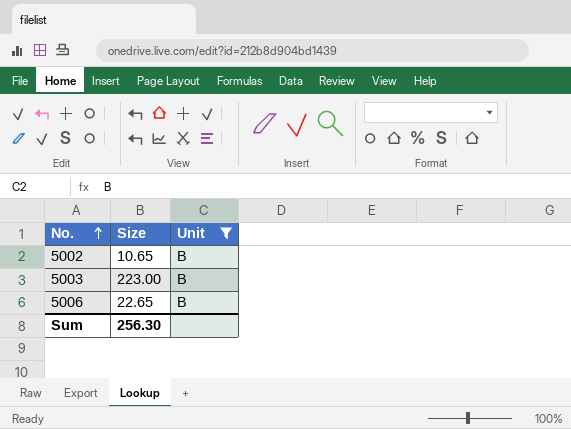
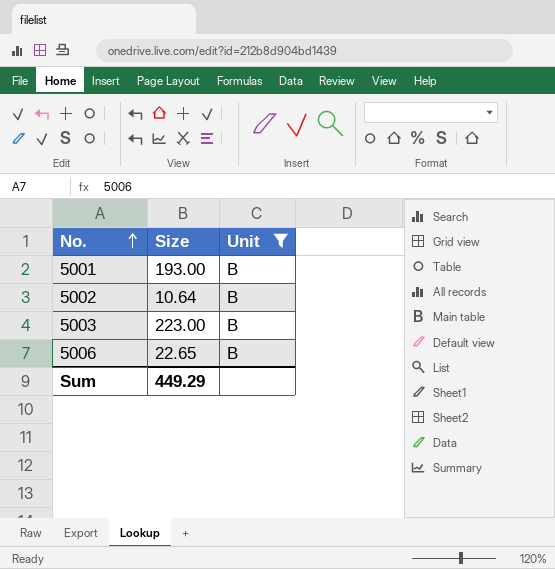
row 5001: none -> 193.00 | B
5002 | Size: 10.65 -> 10.64
Sum | Size: 256.30 -> 449.29

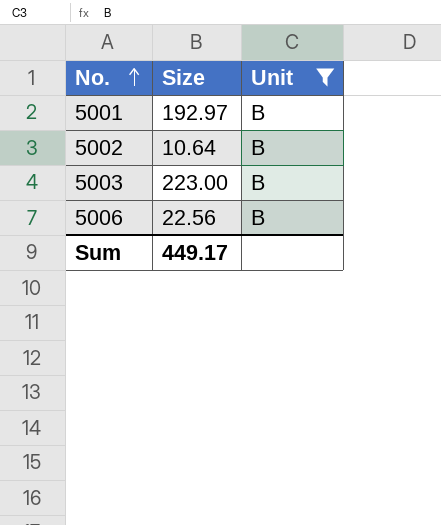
5001 | Size: 193.00 -> 192.97
5006 | Size: 22.65 -> 22.56
Sum | Size: 449.29 -> 449.17

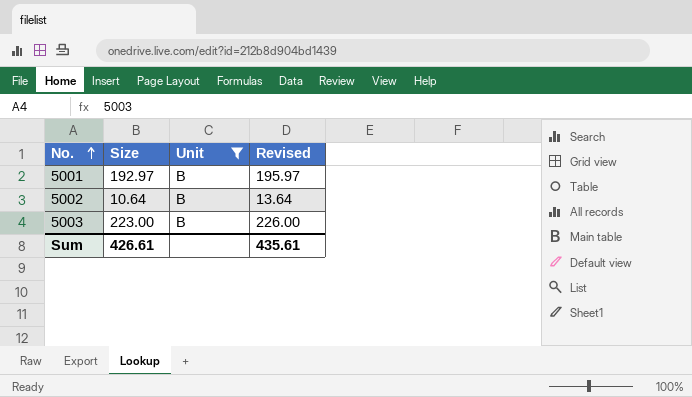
column Revised | formula: none -> [Size] + 3
row 5006: 22.56 | B -> none
Sum | Size: 449.17 -> 426.61

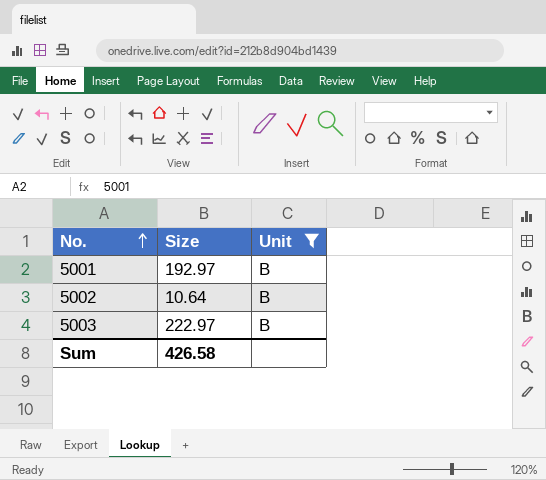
column Revised | formula: [Size] + 3 -> none
5003 | Size: 223.00 -> 222.97
Sum | Size: 426.61 -> 426.58

